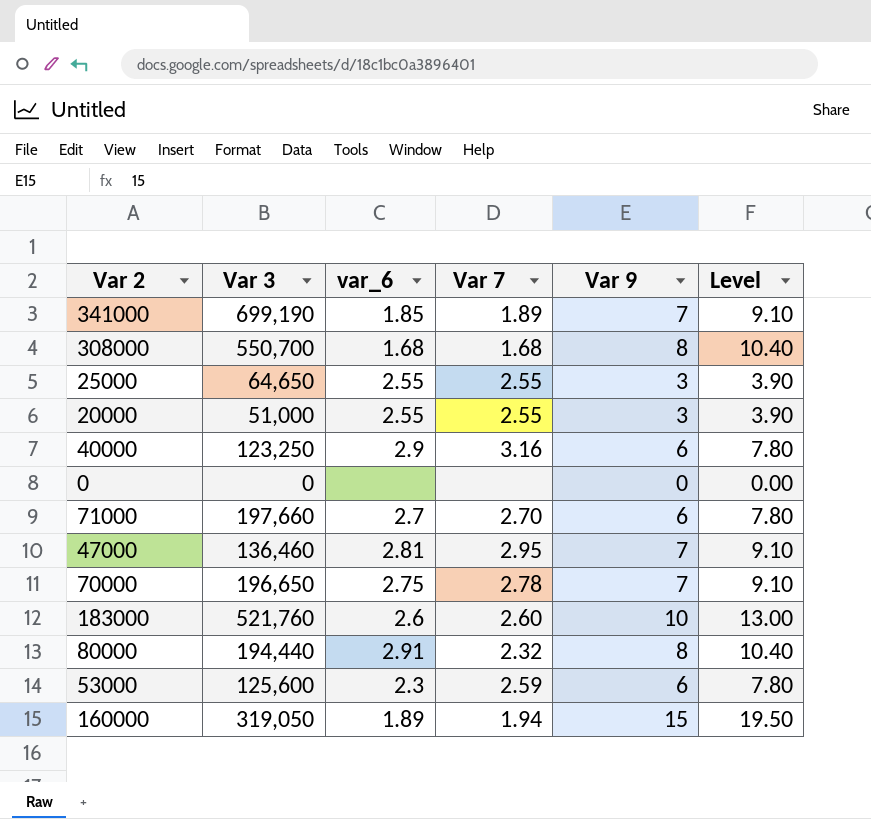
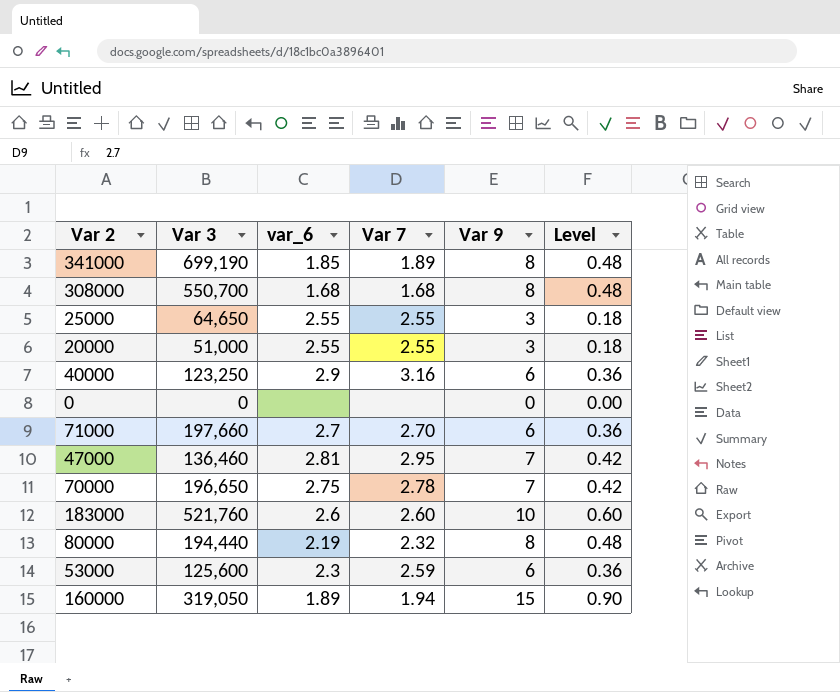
column Level | formula: [Var 9] * 1.3 -> [Var 9] * 0.06
341000 | Var 9: 7 -> 8
80000 | var_6: 2.91 -> 2.19

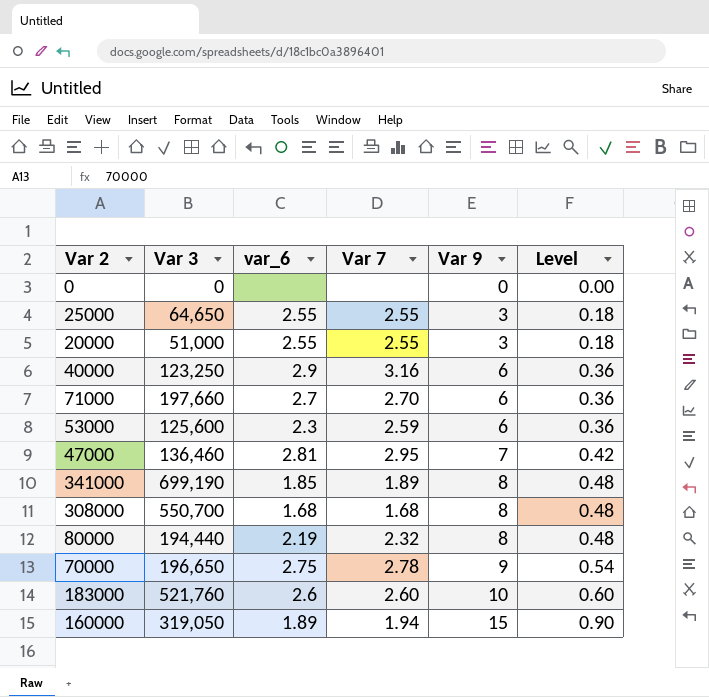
row order: none -> Var 9 ascending
70000 | Var 9: 7 -> 9
70000 | Level: 0.42 -> 0.54

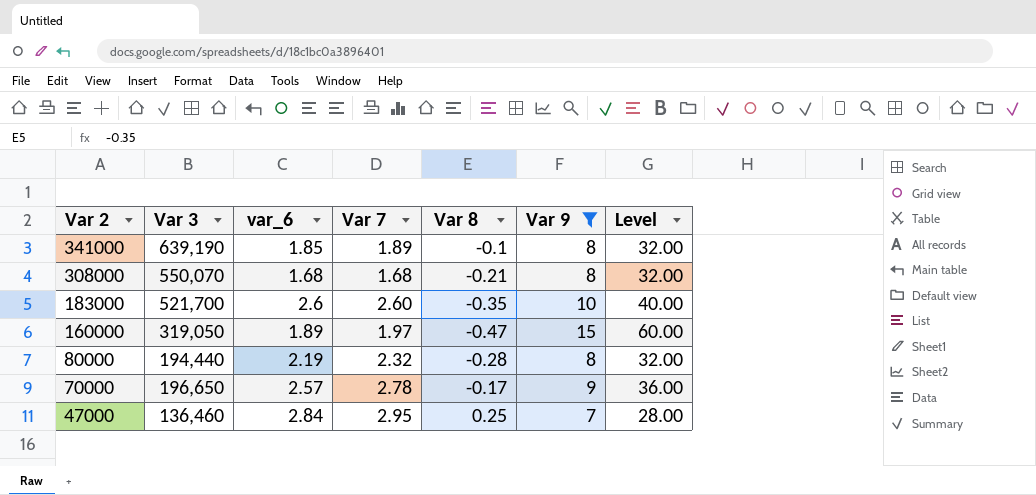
filter: none -> Var 9 >= 7
row order: Var 9 ascending -> Var 2 descending
column Var 8 | position: none -> 5
column Level | formula: [Var 9] * 0.06 -> [Var 9] * 4
341000 | Var 3: 699,190 -> 639,190
308000 | Var 3: 550,700 -> 550,070
183000 | Var 3: 521,760 -> 521,700
160000 | Var 7: 1.94 -> 1.97
70000 | var_6: 2.75 -> 2.57
47000 | var_6: 2.81 -> 2.84

